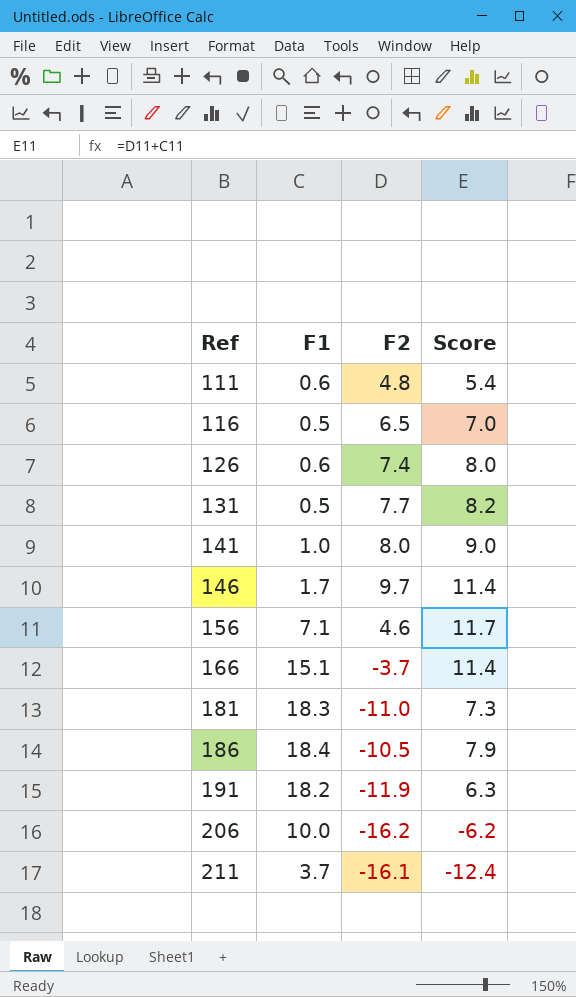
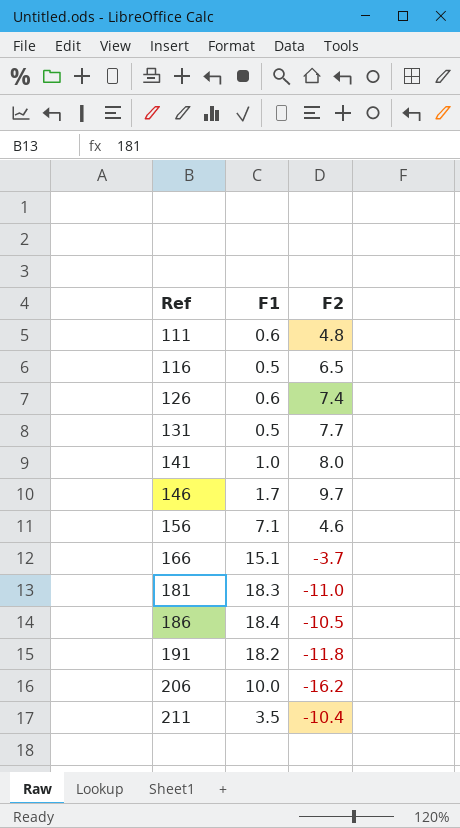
column Score | formula: [F1] + [F2] -> none
191 | F2: -11.9 -> -11.8
211 | F1: 3.7 -> 3.5
211 | F2: -16.1 -> -10.4

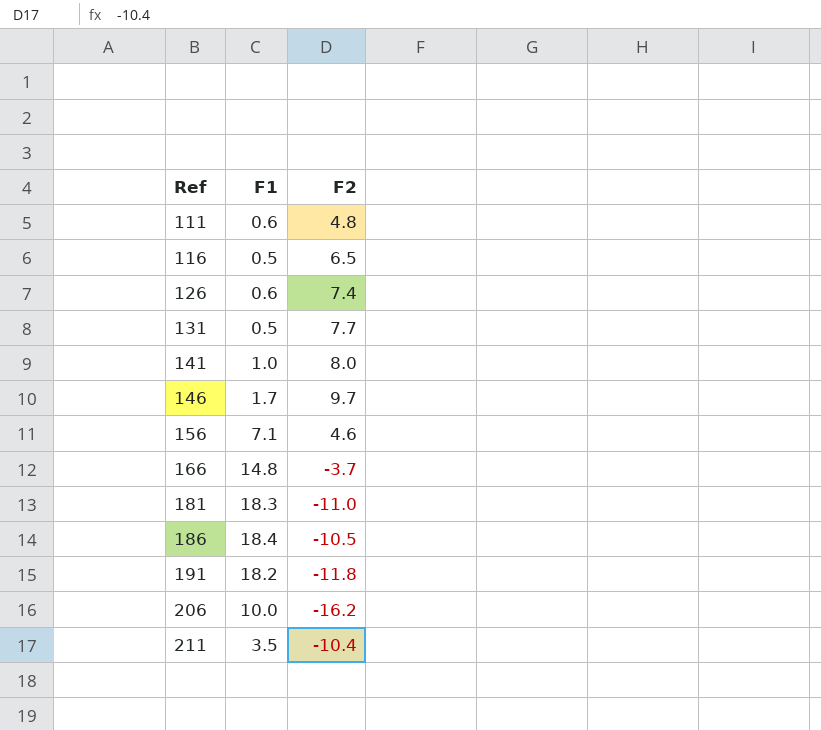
166 | F1: 15.1 -> 14.8

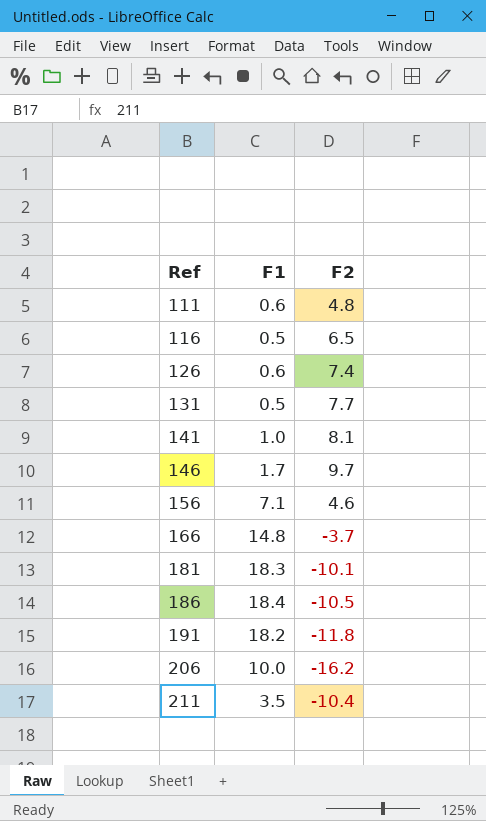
141 | F2: 8.0 -> 8.1
181 | F2: -11.0 -> -10.1

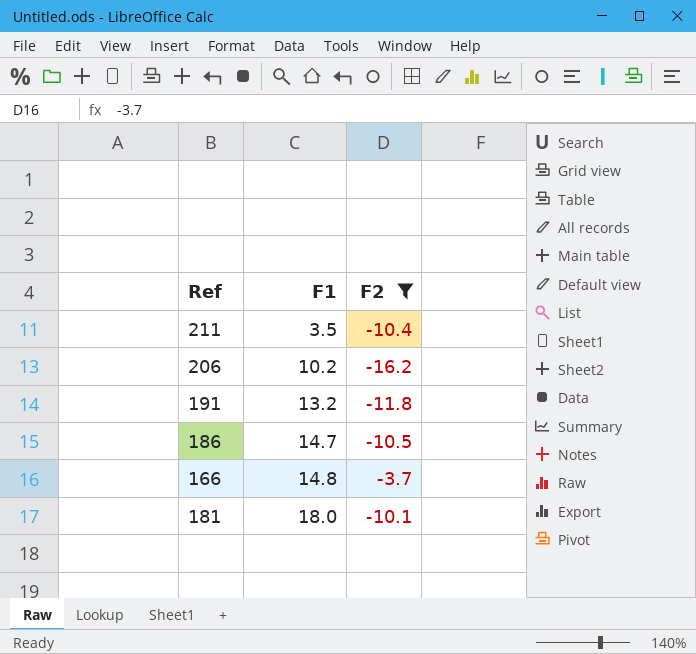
filter: none -> F2 <= -3.7
row order: Ref ascending -> F1 ascending
206 | F1: 10.0 -> 10.2
191 | F1: 18.2 -> 13.2
186 | F1: 18.4 -> 14.7
181 | F1: 18.3 -> 18.0

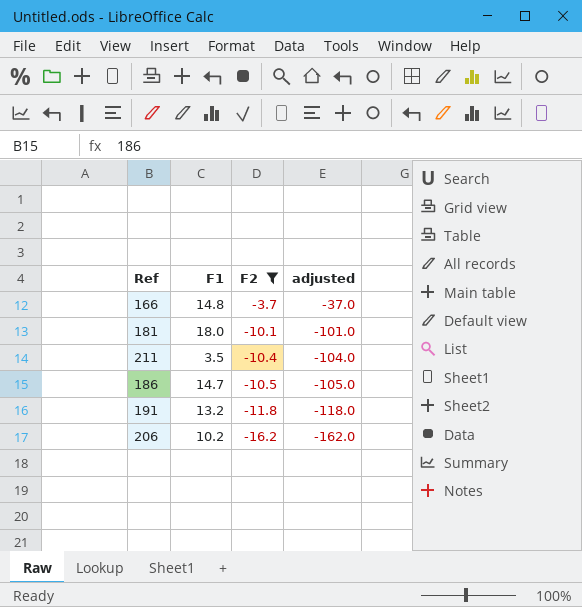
row order: F1 ascending -> F2 descending
column adjusted | formula: none -> [F2] * 10

